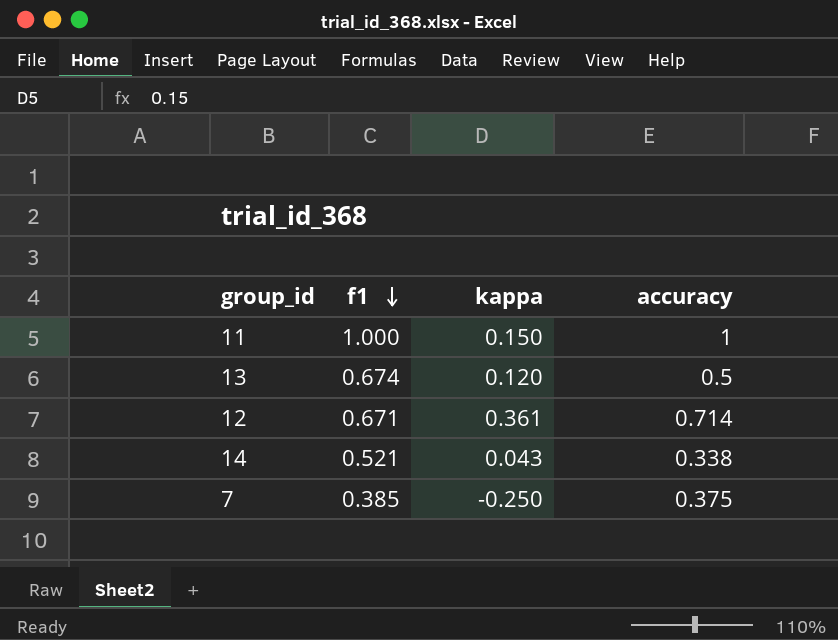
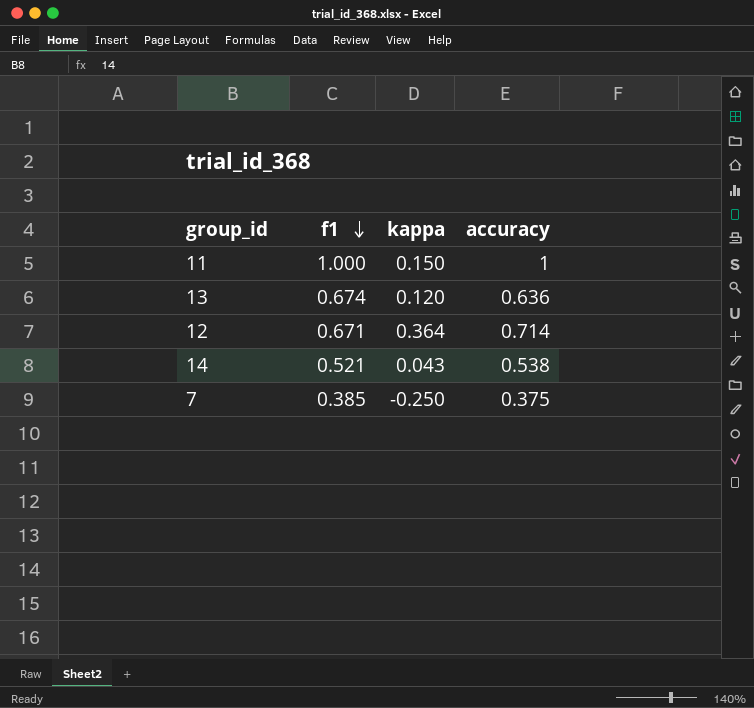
13 | accuracy: 0.5 -> 0.636
12 | kappa: 0.361 -> 0.364
14 | accuracy: 0.338 -> 0.538

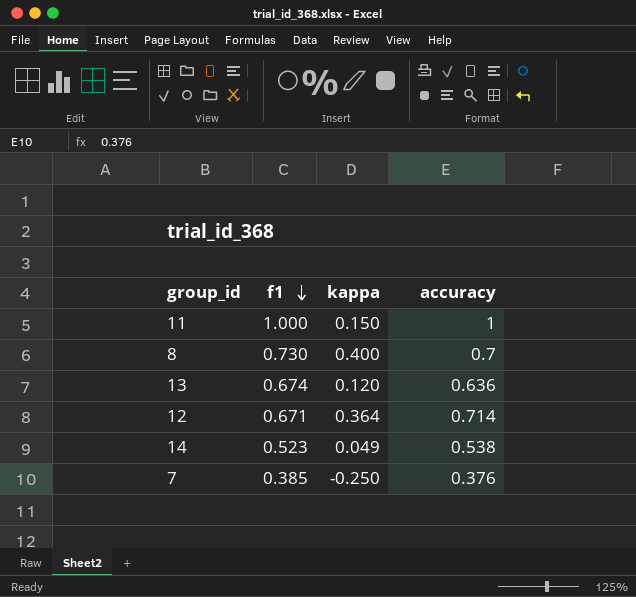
row 8: none -> 0.730 | 0.400 | 0.7
14 | f1: 0.521 -> 0.523
14 | kappa: 0.043 -> 0.049
7 | accuracy: 0.375 -> 0.376

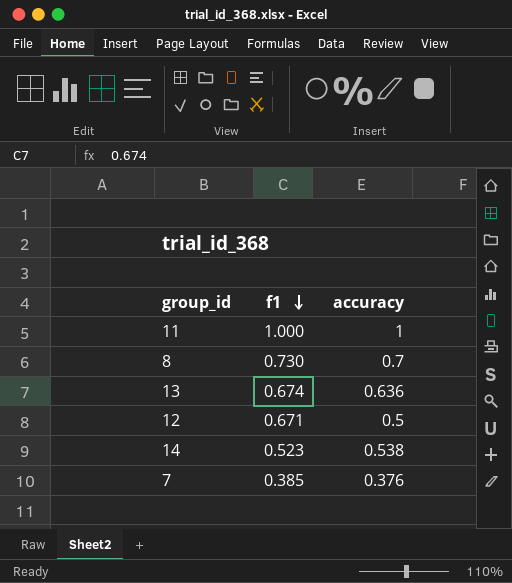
column kappa | position: 3 -> none
12 | accuracy: 0.714 -> 0.5

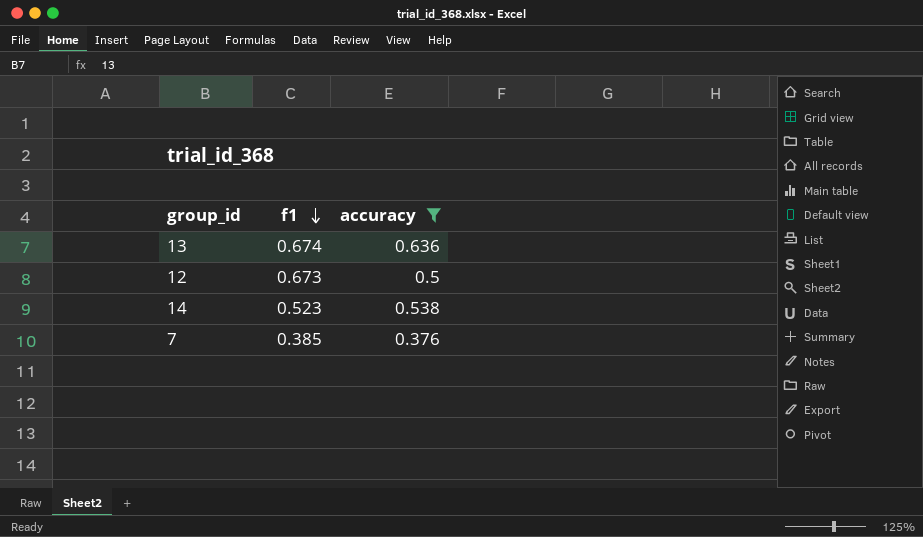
filter: none -> accuracy <= 0.636
12 | f1: 0.671 -> 0.673

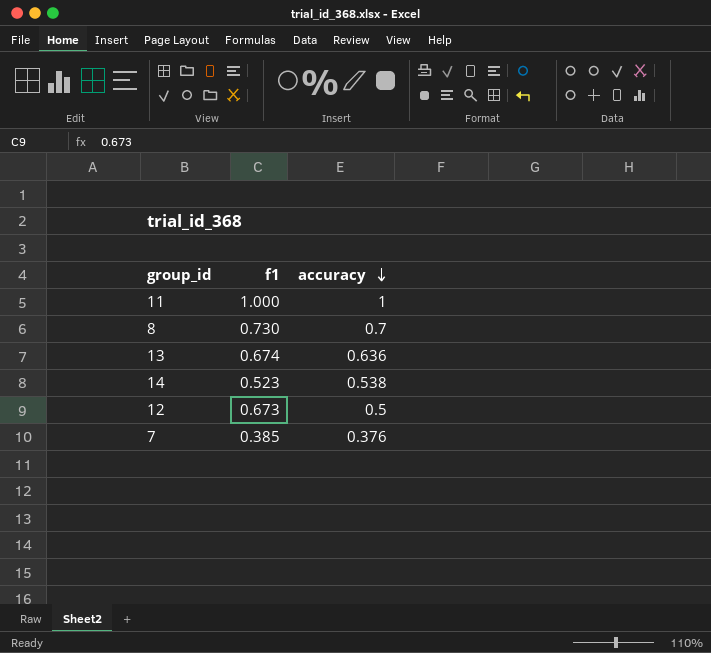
filter: accuracy <= 0.636 -> none
row order: f1 descending -> accuracy descending

